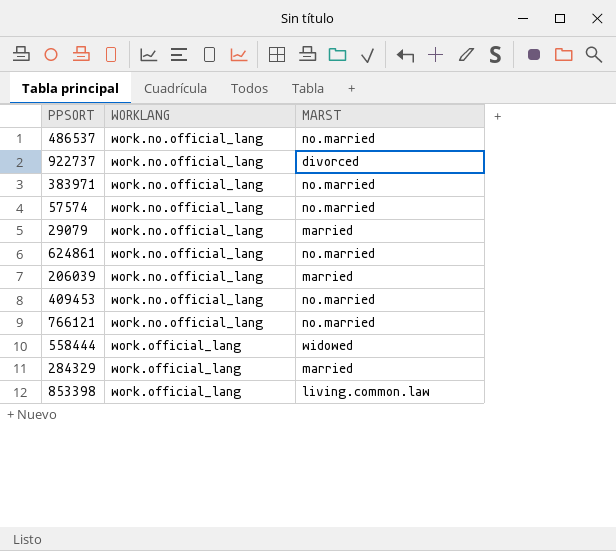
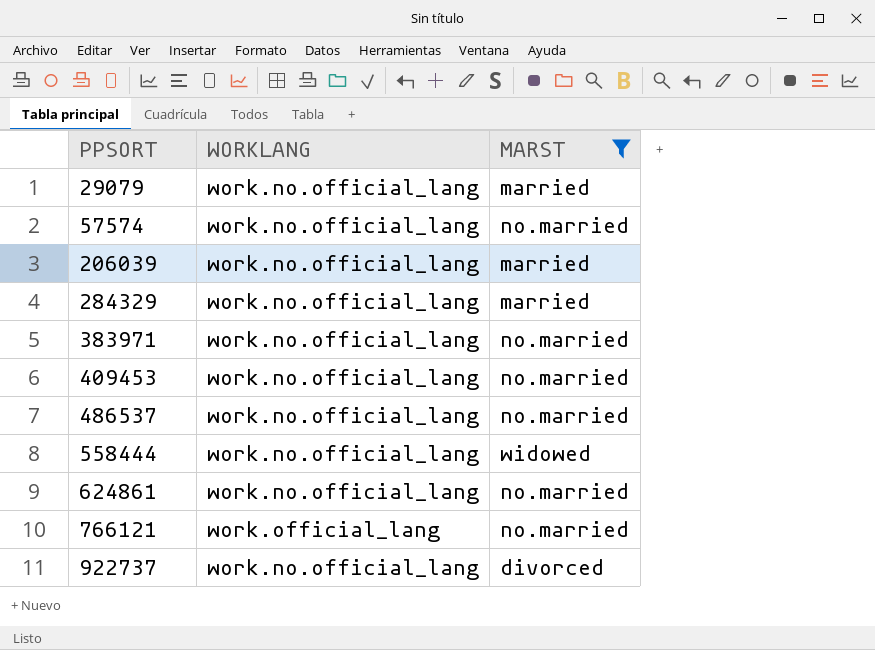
filter: none -> MARST != living.common.law
row order: WORKLANG ascending -> PPSORT ascending
284329 | WORKLANG: work.official_lang -> work.no.official_lang
558444 | WORKLANG: work.official_lang -> work.no.official_lang
766121 | WORKLANG: work.no.official_lang -> work.official_lang

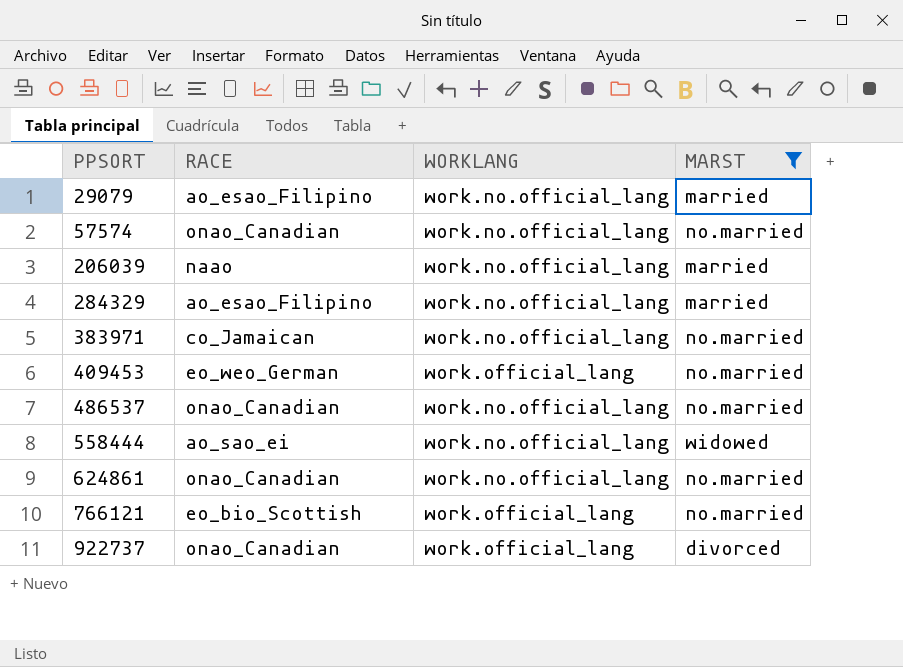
column RACE | position: none -> 2
409453 | WORKLANG: work.no.official_lang -> work.official_lang
922737 | WORKLANG: work.no.official_lang -> work.official_lang

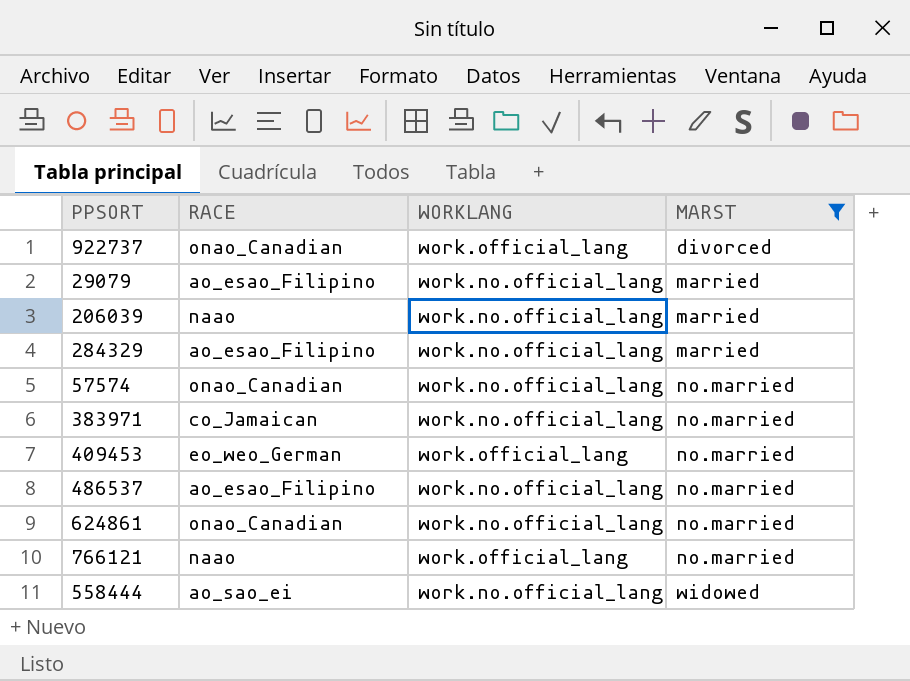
row order: PPSORT ascending -> MARST ascending
486537 | RACE: onao_Canadian -> ao_esao_Filipino
766121 | RACE: eo_bio_Scottish -> naao

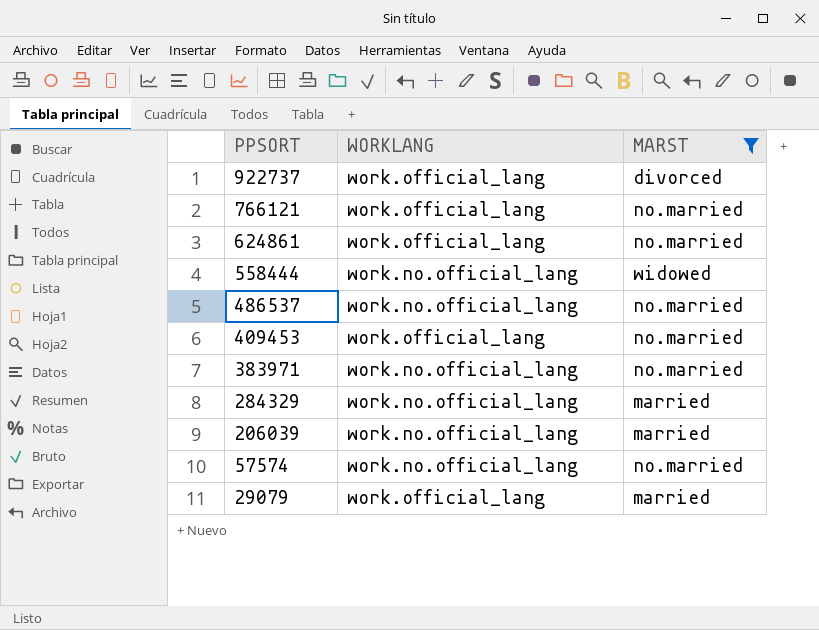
row order: MARST ascending -> PPSORT descending
column RACE | position: 2 -> none
624861 | WORKLANG: work.no.official_lang -> work.official_lang
29079 | WORKLANG: work.no.official_lang -> work.official_lang

